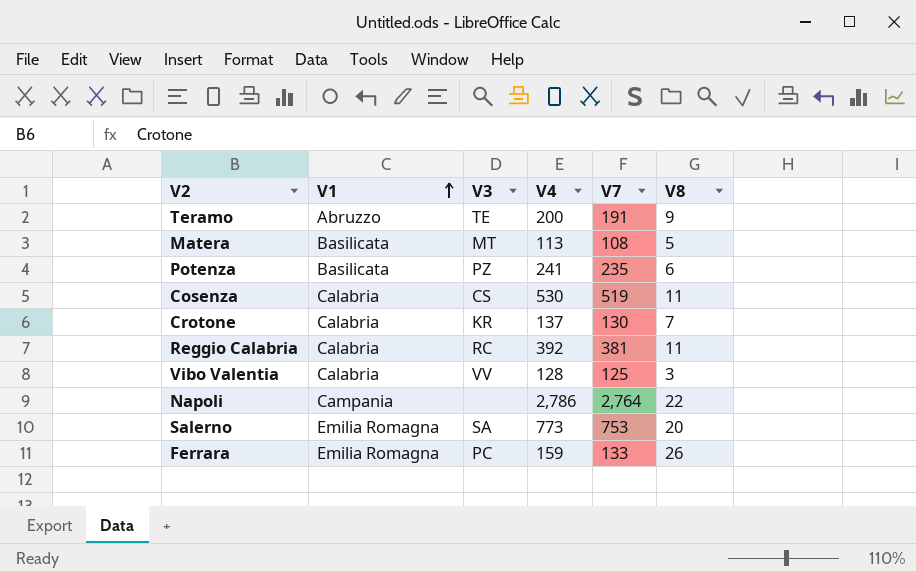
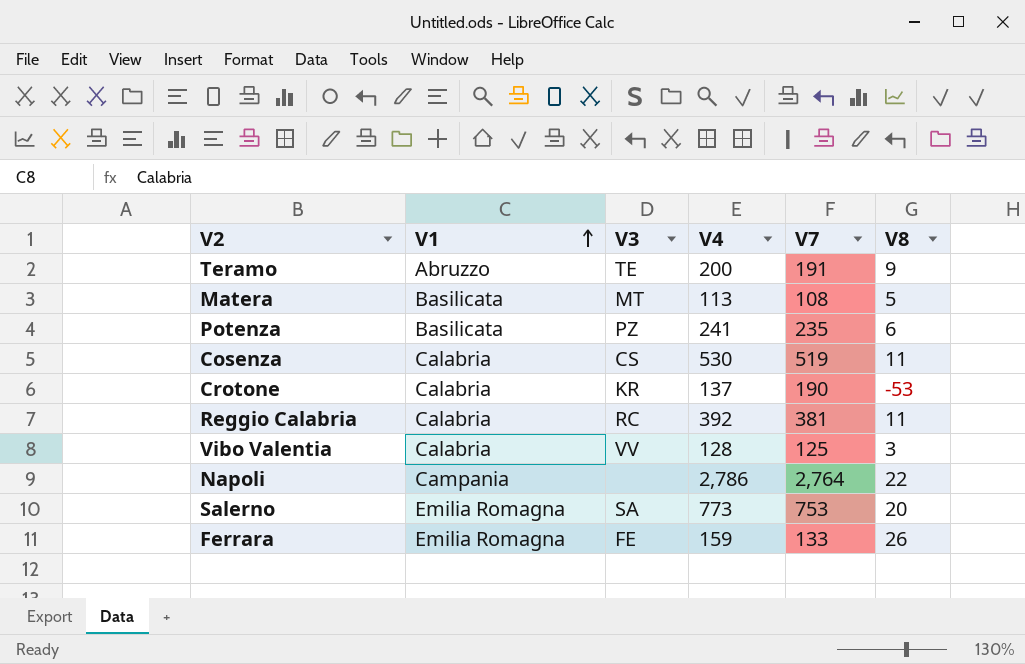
Crotone | V7: 130 -> 190
Crotone | V8: 7 -> -53
Ferrara | V3: PC -> FE

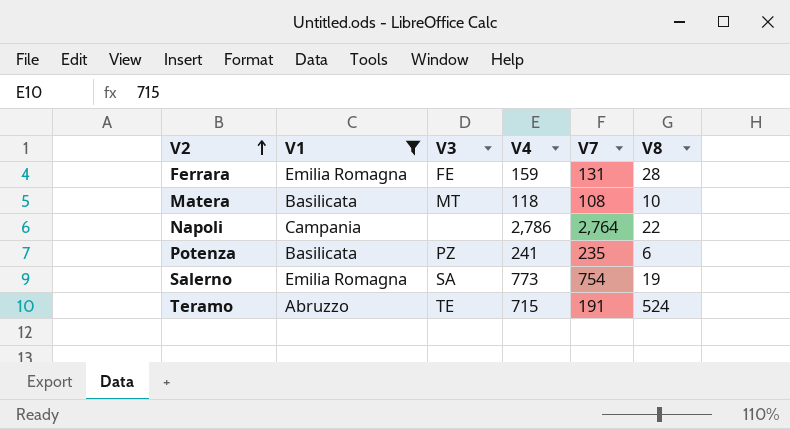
filter: none -> V1 != Calabria
row order: V1 ascending -> V2 ascending
Ferrara | V7: 133 -> 131
Ferrara | V8: 26 -> 28
Matera | V4: 113 -> 118
Matera | V8: 5 -> 10
Salerno | V7: 753 -> 754
Salerno | V8: 20 -> 19
Teramo | V4: 200 -> 715
Teramo | V8: 9 -> 524

